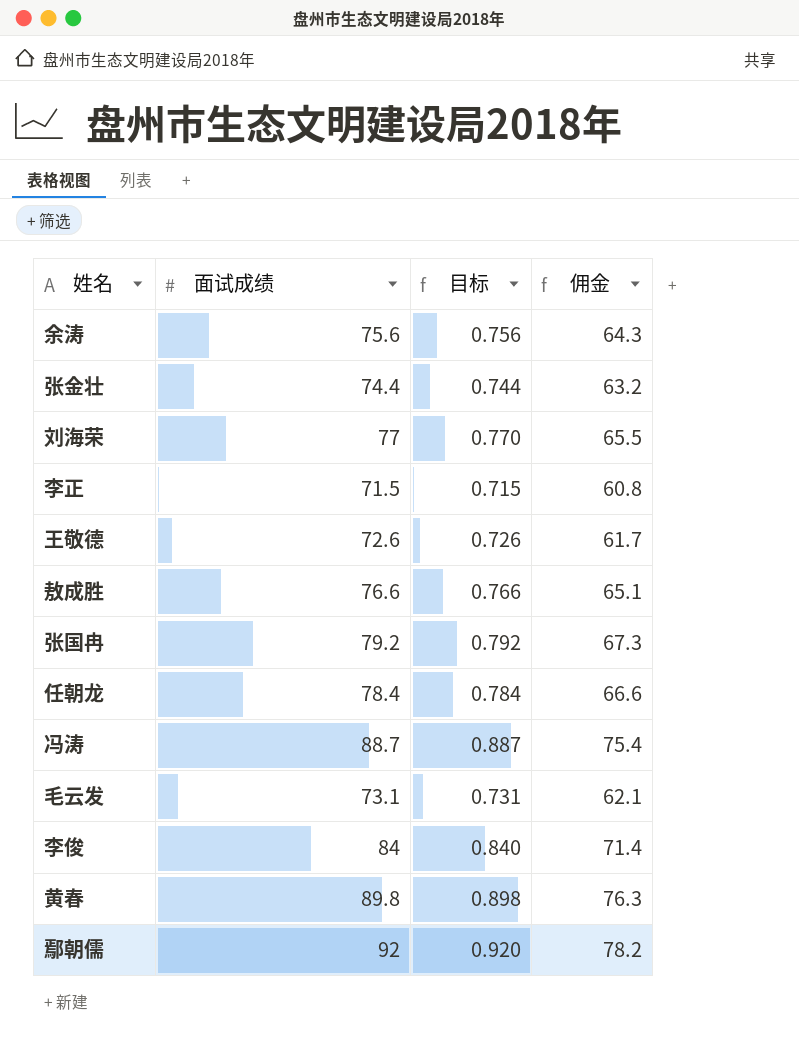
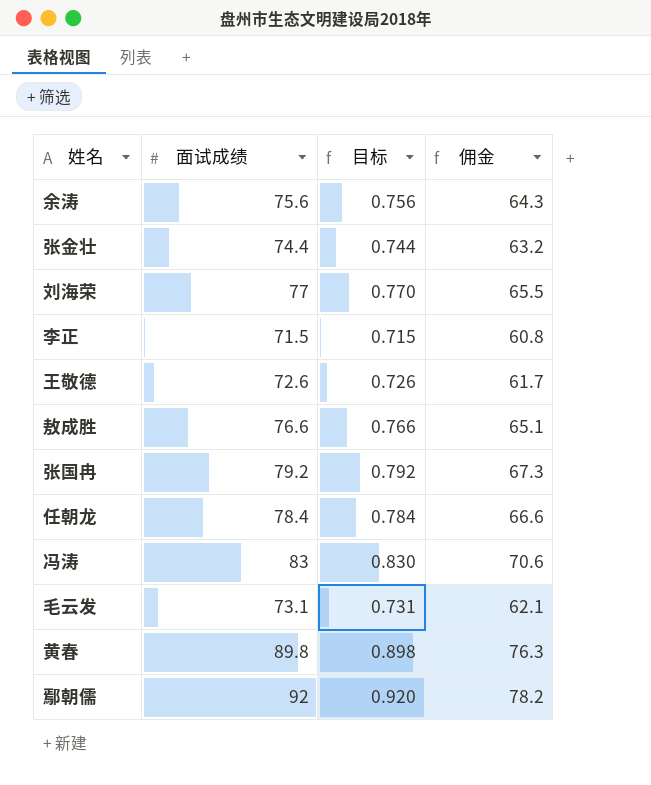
row 李俊: 84 | 0.840 | 71.4 -> none
冯涛 | 面试成绩: 88.7 -> 83
冯涛 | 目标: 0.887 -> 0.830
冯涛 | 佣金: 75.4 -> 70.6

